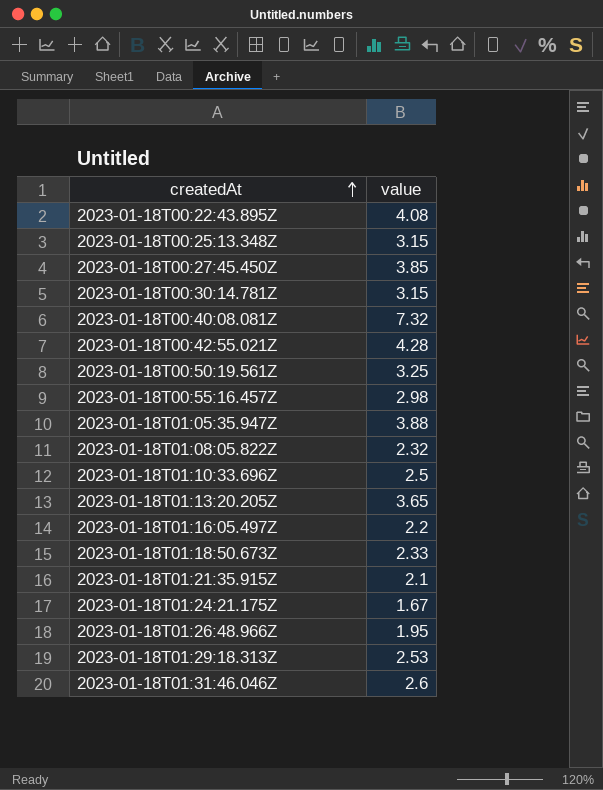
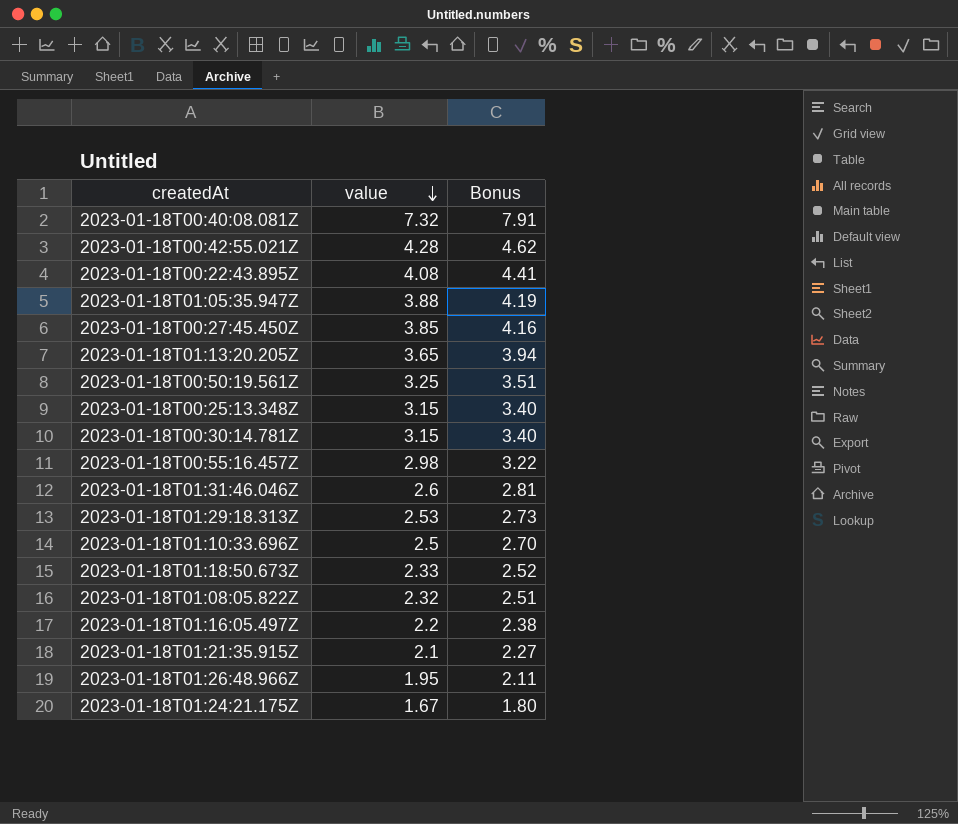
row order: createdAt ascending -> value descending
column Bonus | formula: none -> [value] * 1.08

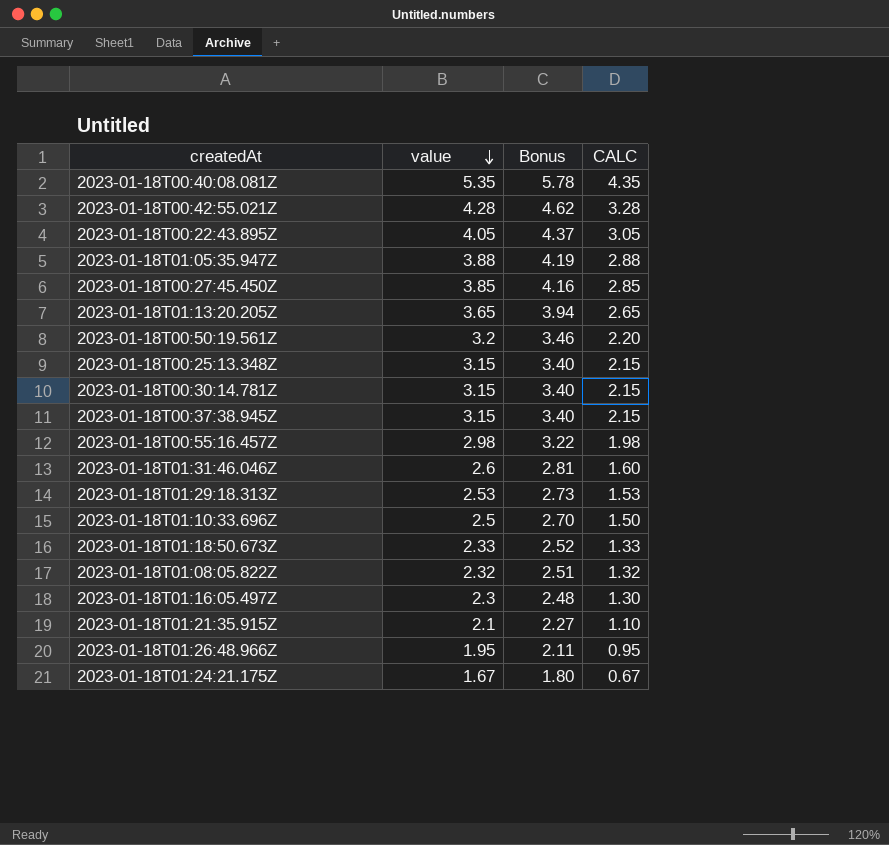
column CALC | formula: none -> [value] - 1
2023-01-18T00:40:08.081Z | value: 7.32 -> 5.35
2023-01-18T00:40:08.081Z | Bonus: 7.91 -> 5.78
2023-01-18T00:22:43.895Z | value: 4.08 -> 4.05
2023-01-18T00:22:43.895Z | Bonus: 4.41 -> 4.37
2023-01-18T00:50:19.561Z | value: 3.25 -> 3.2
2023-01-18T00:50:19.561Z | Bonus: 3.51 -> 3.46
row 2023-01-18T00:37:38.945Z: none -> 3.15 | 3.40 | 2.15
2023-01-18T01:16:05.497Z | value: 2.2 -> 2.3
2023-01-18T01:16:05.497Z | Bonus: 2.38 -> 2.48

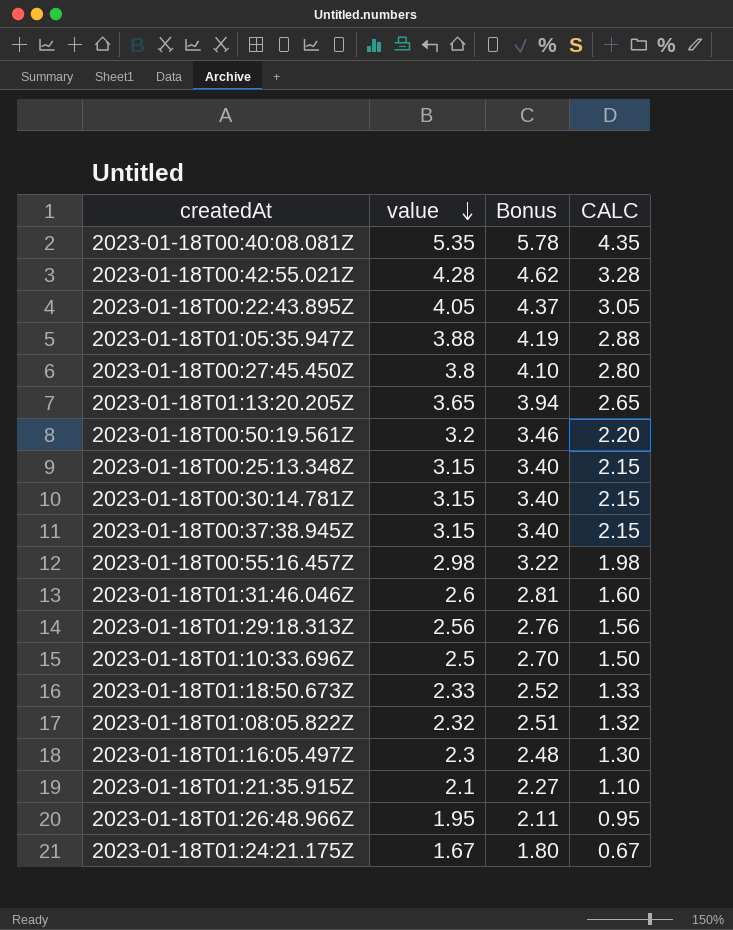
2023-01-18T00:27:45.450Z | value: 3.85 -> 3.8
2023-01-18T00:27:45.450Z | Bonus: 4.16 -> 4.10
2023-01-18T00:27:45.450Z | CALC: 2.85 -> 2.80
2023-01-18T01:29:18.313Z | value: 2.53 -> 2.56
2023-01-18T01:29:18.313Z | Bonus: 2.73 -> 2.76
2023-01-18T01:29:18.313Z | CALC: 1.53 -> 1.56

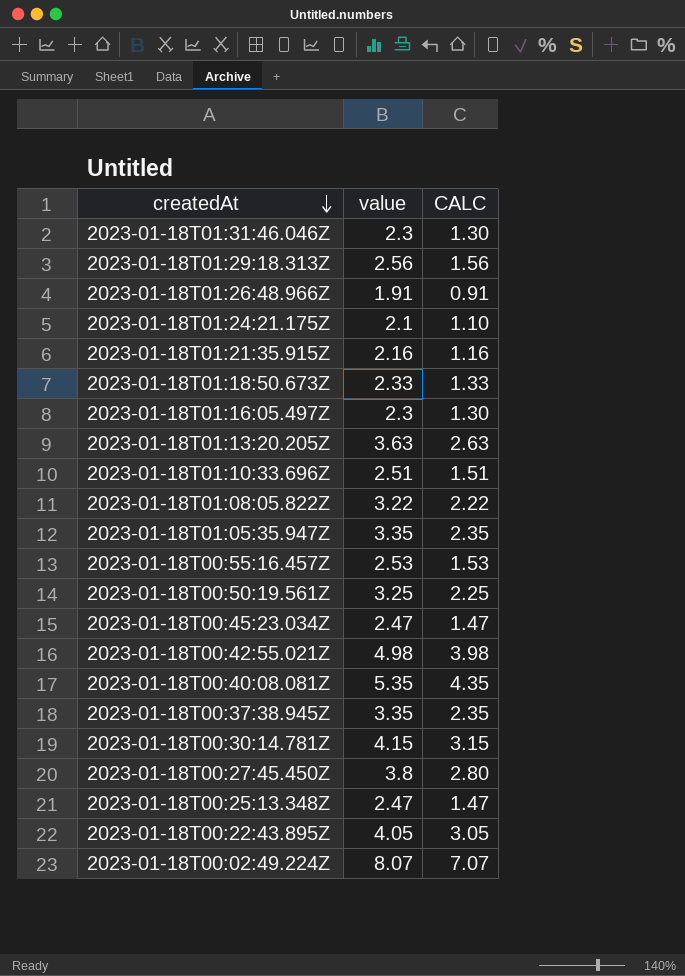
row order: value descending -> createdAt descending
column Bonus | formula: [value] * 1.08 -> none
2023-01-18T01:31:46.046Z | value: 2.6 -> 2.3
2023-01-18T01:31:46.046Z | CALC: 1.60 -> 1.30
2023-01-18T01:26:48.966Z | value: 1.95 -> 1.91
2023-01-18T01:26:48.966Z | CALC: 0.95 -> 0.91
2023-01-18T01:24:21.175Z | value: 1.67 -> 2.1
2023-01-18T01:24:21.175Z | CALC: 0.67 -> 1.10
2023-01-18T01:21:35.915Z | value: 2.1 -> 2.16
2023-01-18T01:21:35.915Z | CALC: 1.10 -> 1.16
2023-01-18T01:13:20.205Z | value: 3.65 -> 3.63
2023-01-18T01:13:20.205Z | CALC: 2.65 -> 2.63
2023-01-18T01:10:33.696Z | value: 2.5 -> 2.51
2023-01-18T01:10:33.696Z | CALC: 1.50 -> 1.51
2023-01-18T01:08:05.822Z | value: 2.32 -> 3.22
2023-01-18T01:08:05.822Z | CALC: 1.32 -> 2.22
2023-01-18T01:05:35.947Z | value: 3.88 -> 3.35
2023-01-18T01:05:35.947Z | CALC: 2.88 -> 2.35
2023-01-18T00:55:16.457Z | value: 2.98 -> 2.53
2023-01-18T00:55:16.457Z | CALC: 1.98 -> 1.53
2023-01-18T00:50:19.561Z | value: 3.2 -> 3.25
2023-01-18T00:50:19.561Z | CALC: 2.20 -> 2.25
row 2023-01-18T00:45:23.034Z: none -> 2.47 | 1.47
2023-01-18T00:42:55.021Z | value: 4.28 -> 4.98
2023-01-18T00:42:55.021Z | CALC: 3.28 -> 3.98
2023-01-18T00:37:38.945Z | value: 3.15 -> 3.35
2023-01-18T00:37:38.945Z | CALC: 2.15 -> 2.35
2023-01-18T00:30:14.781Z | value: 3.15 -> 4.15
2023-01-18T00:30:14.781Z | CALC: 2.15 -> 3.15
2023-01-18T00:25:13.348Z | value: 3.15 -> 2.47
2023-01-18T00:25:13.348Z | CALC: 2.15 -> 1.47
row 2023-01-18T00:02:49.224Z: none -> 8.07 | 7.07

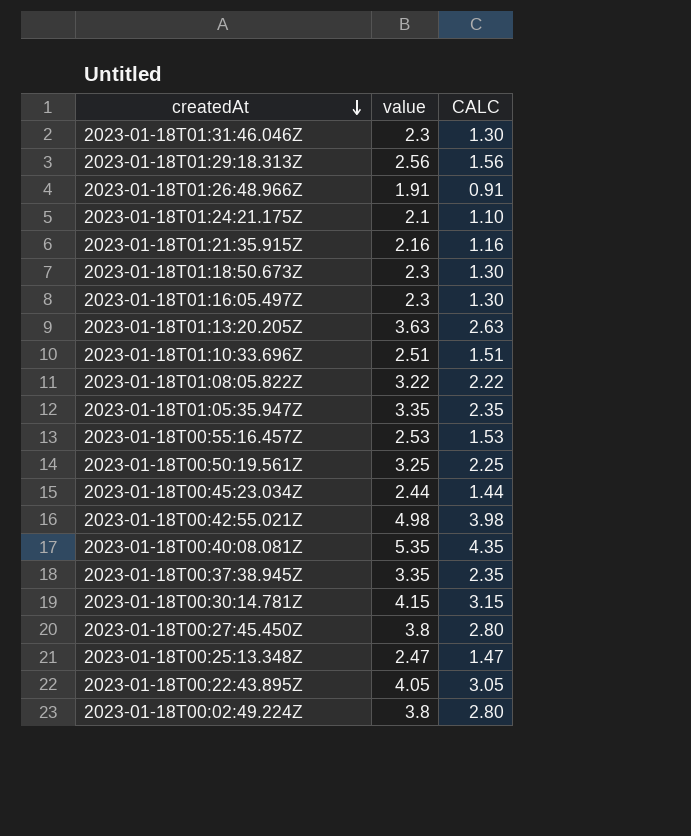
2023-01-18T01:18:50.673Z | value: 2.33 -> 2.3
2023-01-18T01:18:50.673Z | CALC: 1.33 -> 1.30
2023-01-18T00:45:23.034Z | value: 2.47 -> 2.44
2023-01-18T00:45:23.034Z | CALC: 1.47 -> 1.44
2023-01-18T00:02:49.224Z | value: 8.07 -> 3.8
2023-01-18T00:02:49.224Z | CALC: 7.07 -> 2.80

